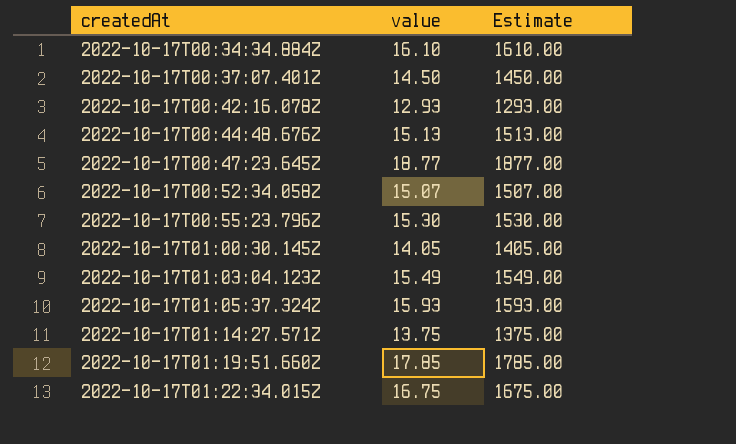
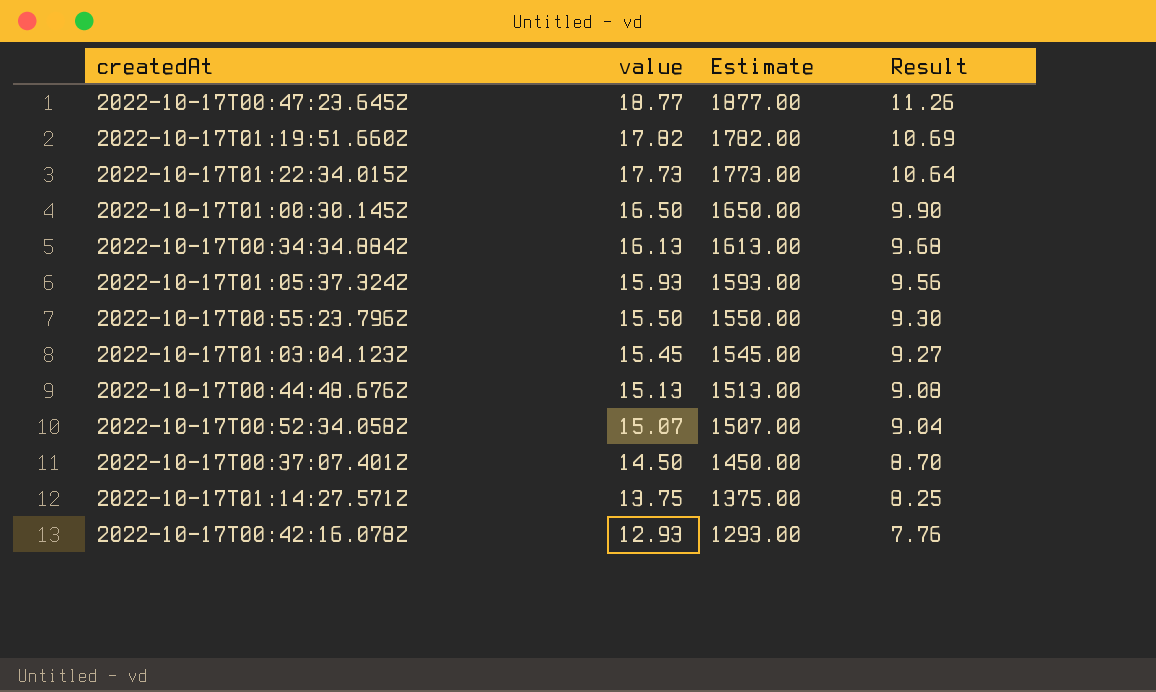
row order: createdAt ascending -> value descending
column Result | formula: none -> [value] * 0.6
2022-10-17T01:19:51.660Z | value: 17.85 -> 17.82
2022-10-17T01:19:51.660Z | Estimate: 1785.00 -> 1782.00
2022-10-17T01:22:34.015Z | value: 16.75 -> 17.73
2022-10-17T01:22:34.015Z | Estimate: 1675.00 -> 1773.00
2022-10-17T01:00:30.145Z | value: 14.05 -> 16.50
2022-10-17T01:00:30.145Z | Estimate: 1405.00 -> 1650.00
2022-10-17T00:34:34.884Z | value: 16.10 -> 16.13
2022-10-17T00:34:34.884Z | Estimate: 1610.00 -> 1613.00
2022-10-17T00:55:23.796Z | value: 15.30 -> 15.50
2022-10-17T00:55:23.796Z | Estimate: 1530.00 -> 1550.00
2022-10-17T01:03:04.123Z | value: 15.49 -> 15.45
2022-10-17T01:03:04.123Z | Estimate: 1549.00 -> 1545.00

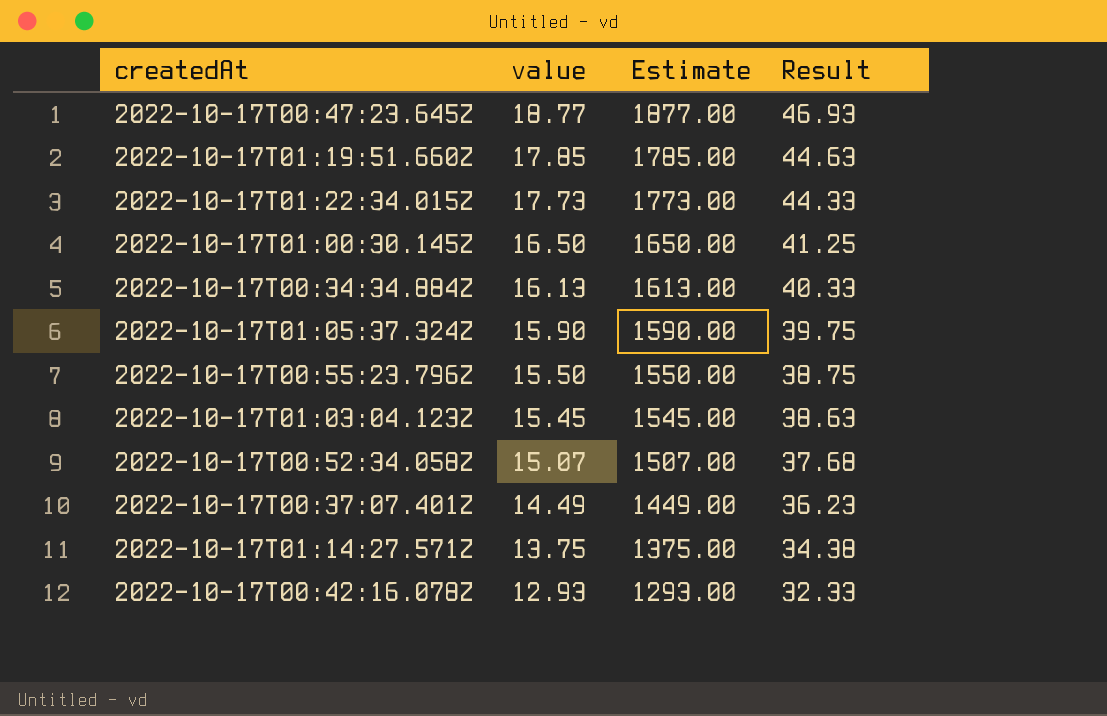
column Result | formula: [value] * 0.6 -> [value] * 2.5
row 2022-10-17T00:44:48.676Z: 15.13 | 1513.00 | 9.08 -> none
2022-10-17T01:19:51.660Z | value: 17.82 -> 17.85
2022-10-17T01:19:51.660Z | Estimate: 1782.00 -> 1785.00
2022-10-17T01:05:37.324Z | value: 15.93 -> 15.90
2022-10-17T01:05:37.324Z | Estimate: 1593.00 -> 1590.00
2022-10-17T00:37:07.401Z | value: 14.50 -> 14.49
2022-10-17T00:37:07.401Z | Estimate: 1450.00 -> 1449.00

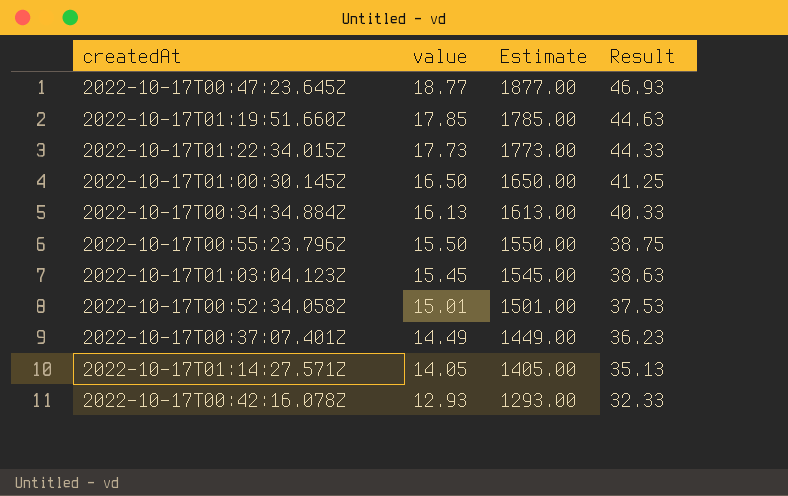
row 2022-10-17T01:05:37.324Z: 15.90 | 1590.00 | 39.75 -> none
2022-10-17T00:52:34.058Z | value: 15.07 -> 15.01
2022-10-17T00:52:34.058Z | Estimate: 1507.00 -> 1501.00
2022-10-17T00:52:34.058Z | Result: 37.68 -> 37.53
2022-10-17T01:14:27.571Z | value: 13.75 -> 14.05
2022-10-17T01:14:27.571Z | Estimate: 1375.00 -> 1405.00
2022-10-17T01:14:27.571Z | Result: 34.38 -> 35.13

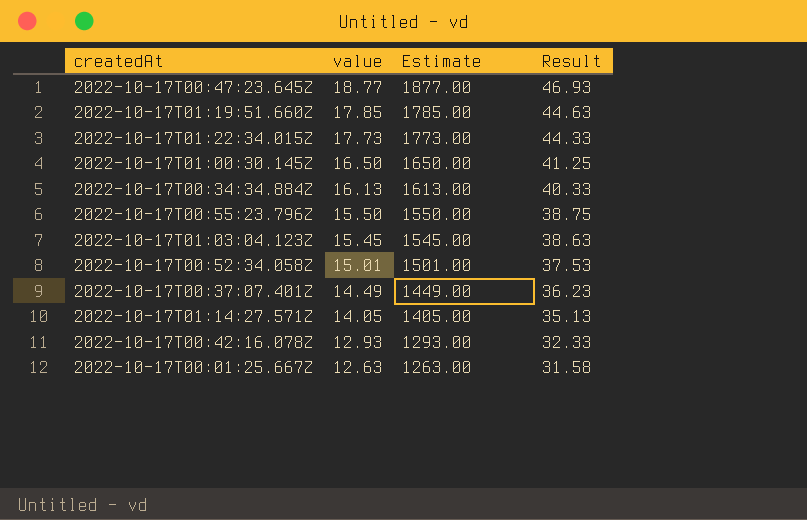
row 2022-10-17T00:01:25.667Z: none -> 12.63 | 1263.00 | 31.58

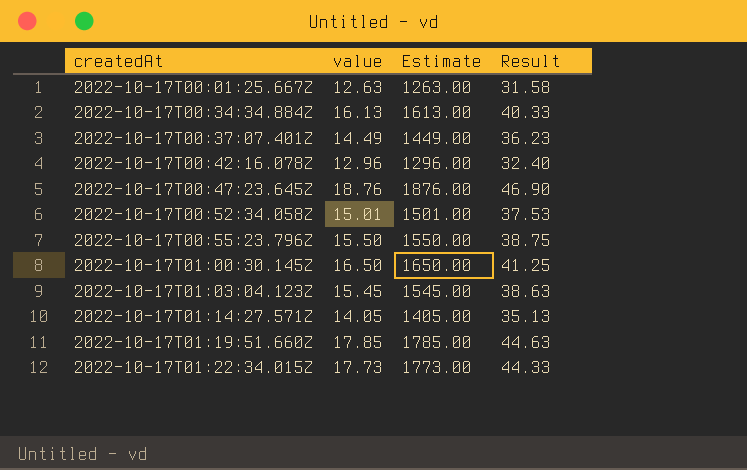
row order: value descending -> createdAt ascending
2022-10-17T00:42:16.078Z | value: 12.93 -> 12.96
2022-10-17T00:42:16.078Z | Estimate: 1293.00 -> 1296.00
2022-10-17T00:42:16.078Z | Result: 32.33 -> 32.40
2022-10-17T00:47:23.645Z | value: 18.77 -> 18.76
2022-10-17T00:47:23.645Z | Estimate: 1877.00 -> 1876.00
2022-10-17T00:47:23.645Z | Result: 46.93 -> 46.90

